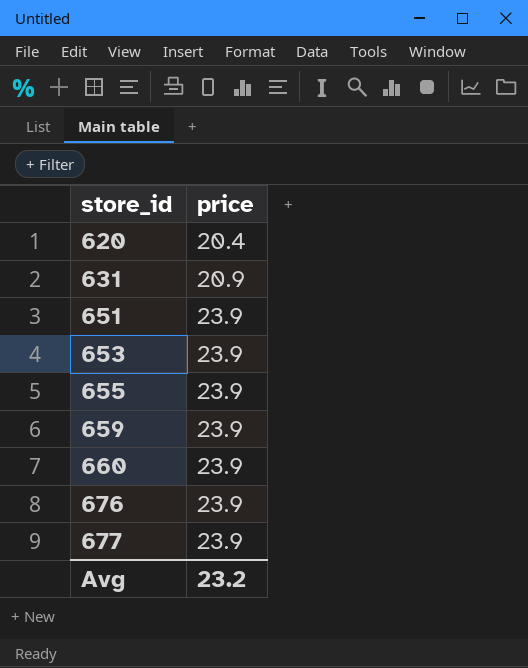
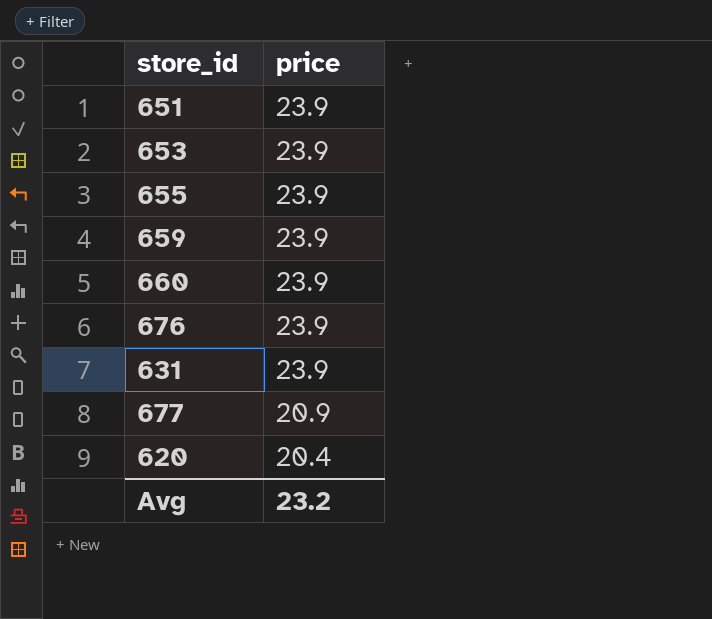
row order: store_id ascending -> price descending
631 | price: 20.9 -> 23.9
677 | price: 23.9 -> 20.9

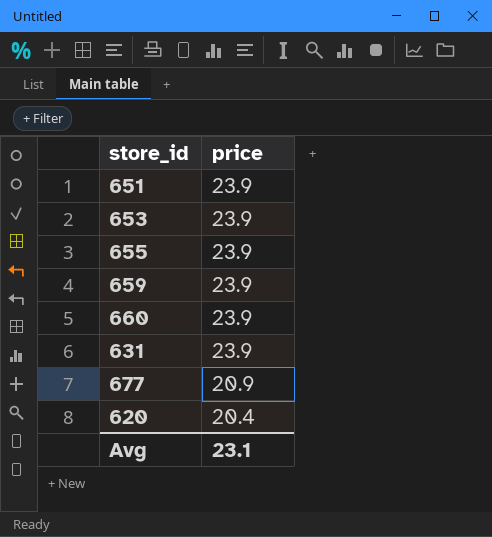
row 676: 23.9 -> none
Avg | price: 23.2 -> 23.1

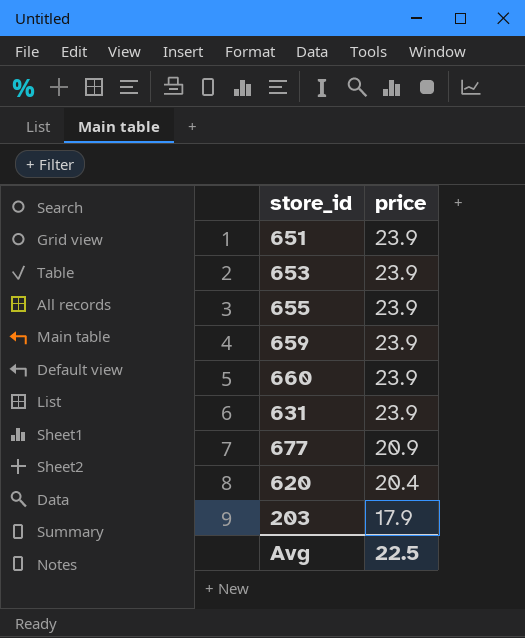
row 203: none -> 17.9
Avg | price: 23.1 -> 22.5

